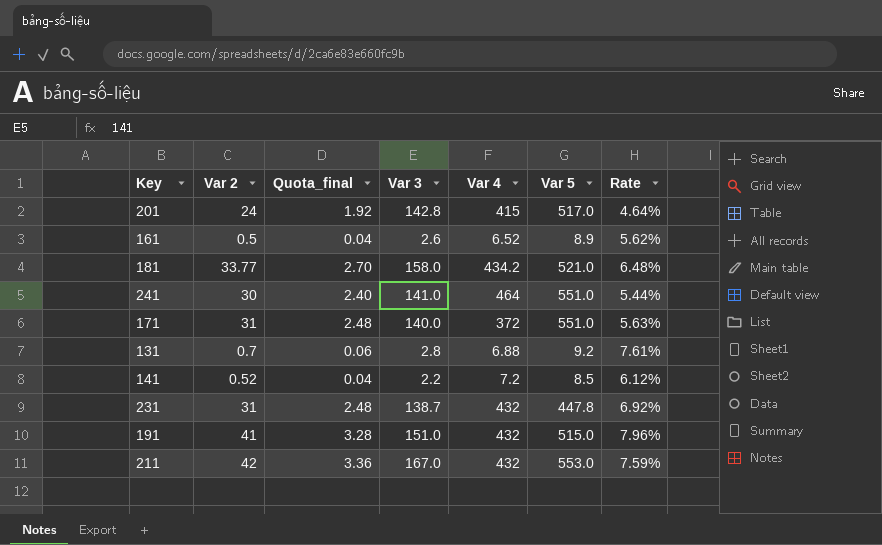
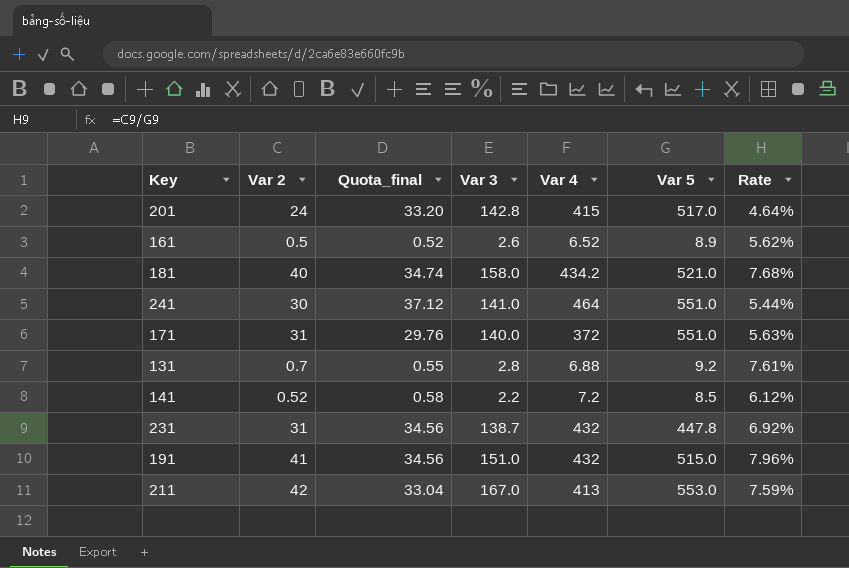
column Quota_final | formula: [Var 2] * 0.08 -> [Var 4] * 0.08
181 | Var 2: 33.77 -> 40
181 | Rate: 6.48% -> 7.68%
211 | Var 4: 432 -> 413

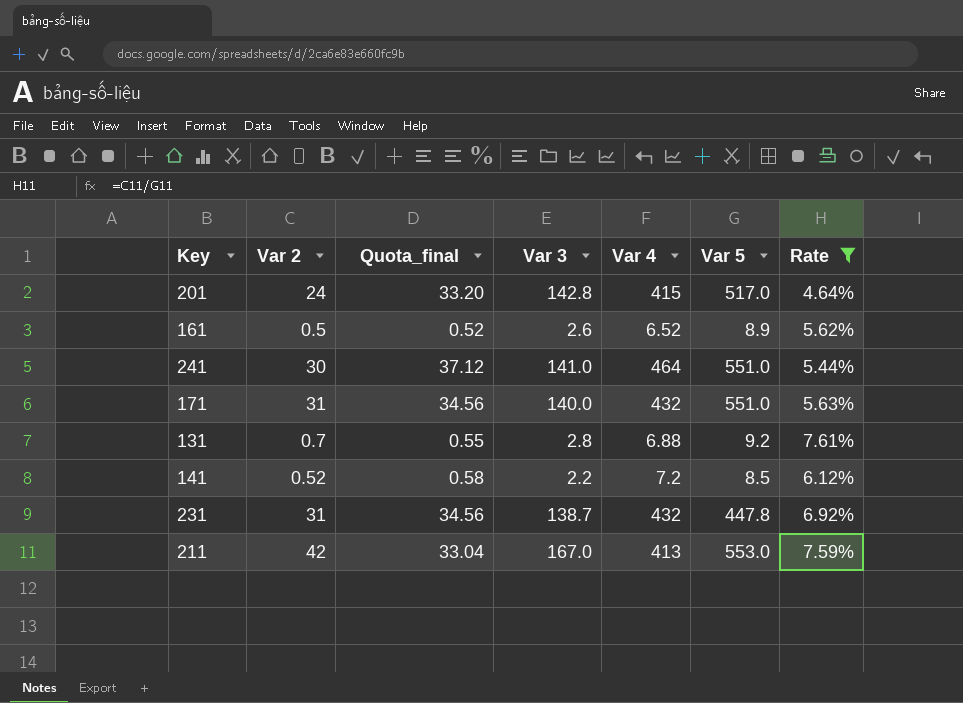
filter: none -> Rate <= 7.61%
171 | Quota_final: 29.76 -> 34.56
171 | Var 4: 372 -> 432

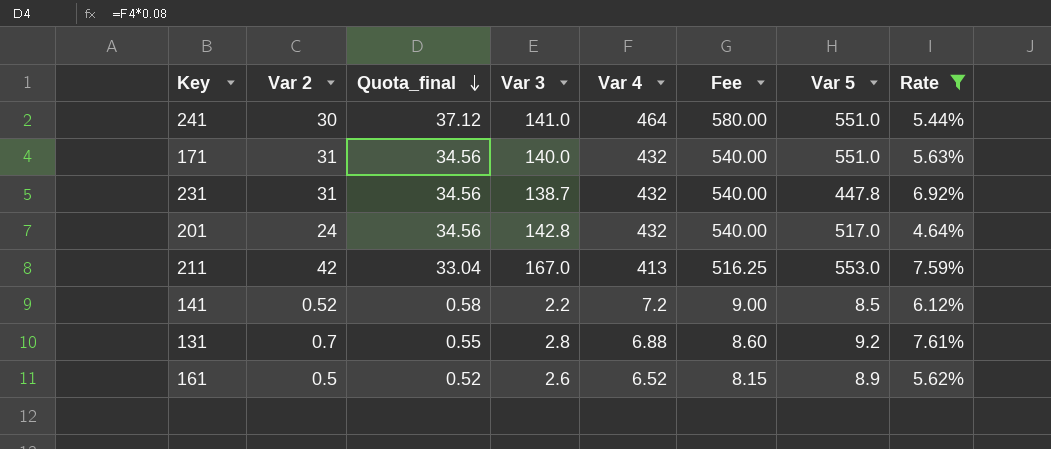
row order: none -> Quota_final descending
column Fee | formula: none -> [Var 4] * 1.25
201 | Quota_final: 33.20 -> 34.56
201 | Var 4: 415 -> 432

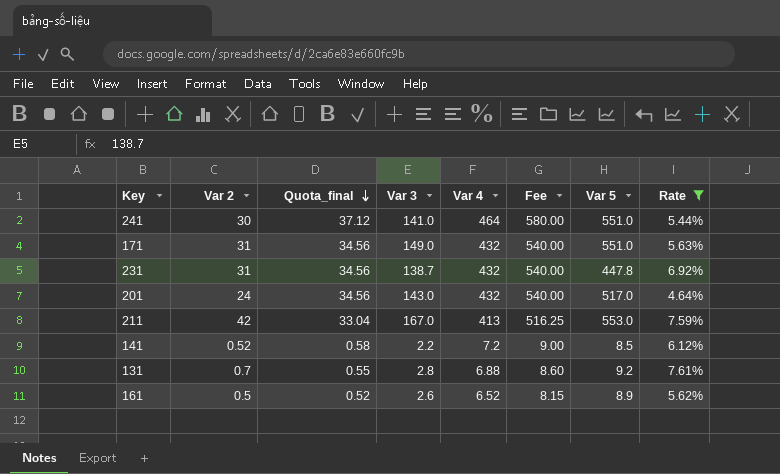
171 | Var 3: 140.0 -> 149.0
201 | Var 3: 142.8 -> 143.0

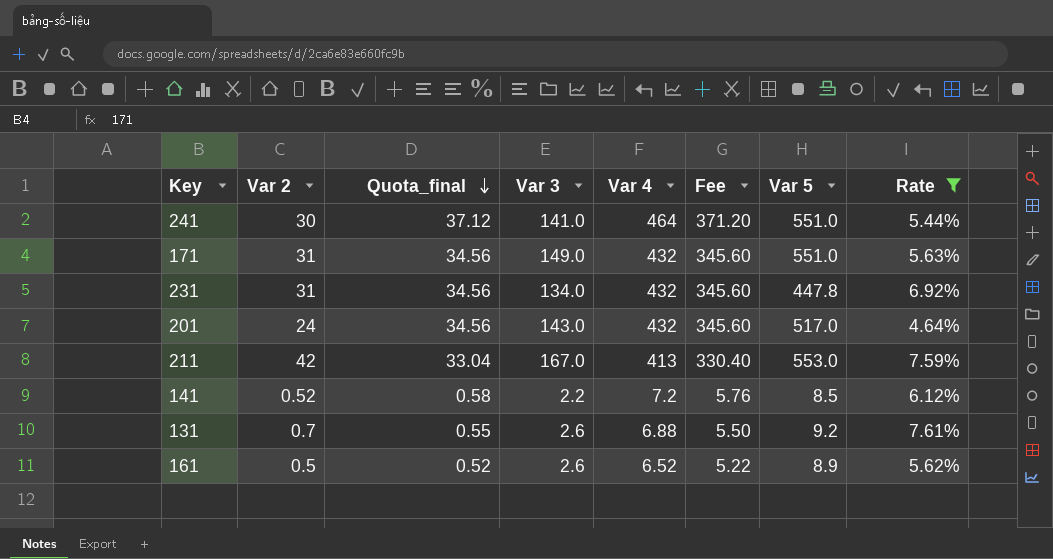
column Fee | formula: [Var 4] * 1.25 -> [Var 4] * 0.8
231 | Var 3: 138.7 -> 134.0
131 | Var 3: 2.8 -> 2.6

